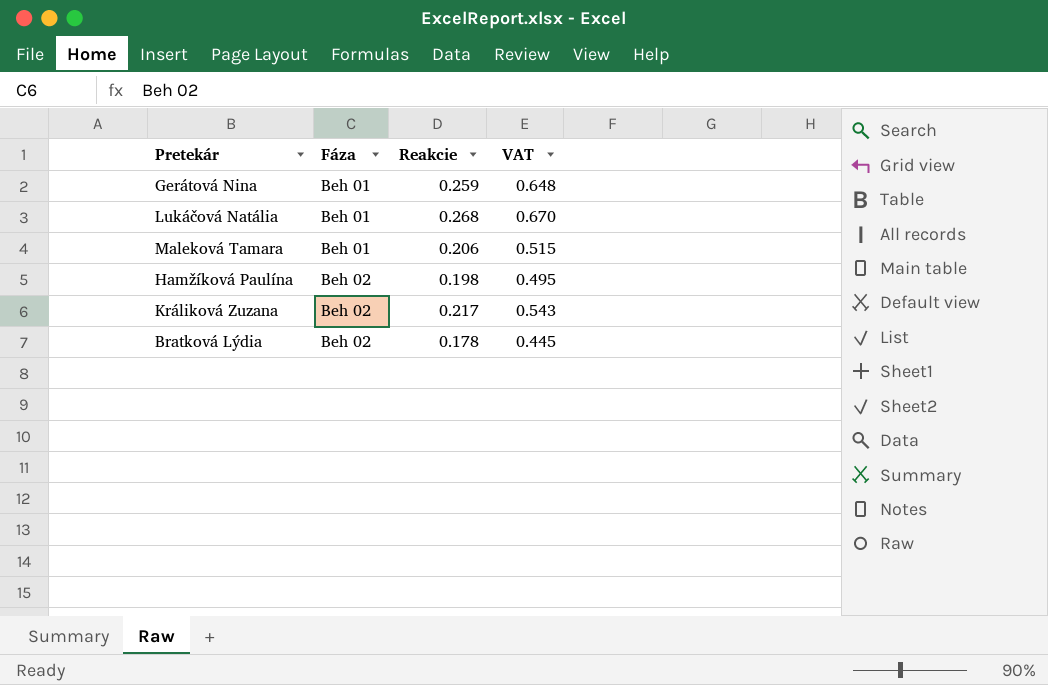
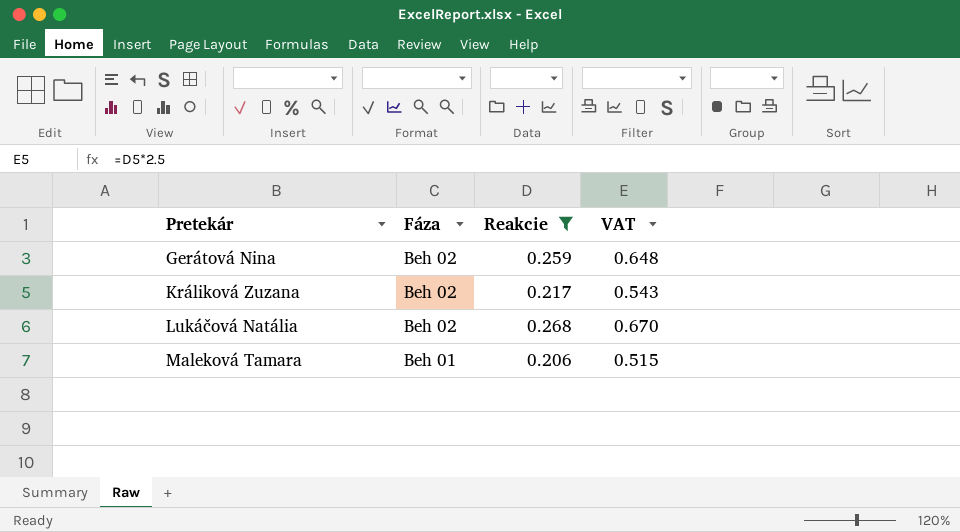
filter: none -> Reakcie >= 0.206
row order: Fáza ascending -> Pretekár ascending
Gerátová Nina | Fáza: Beh 01 -> Beh 02
Lukáčová Natália | Fáza: Beh 01 -> Beh 02

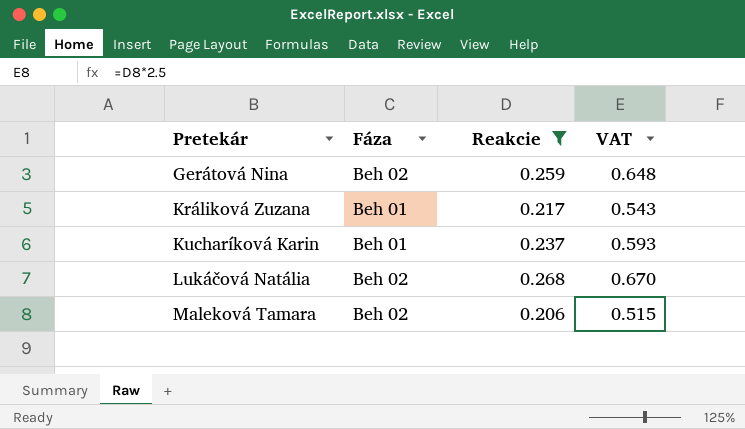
Králiková Zuzana | Fáza: Beh 02 -> Beh 01
row Kucharíková Karin: none -> Beh 01 | 0.237 | 0.593
Maleková Tamara | Fáza: Beh 01 -> Beh 02

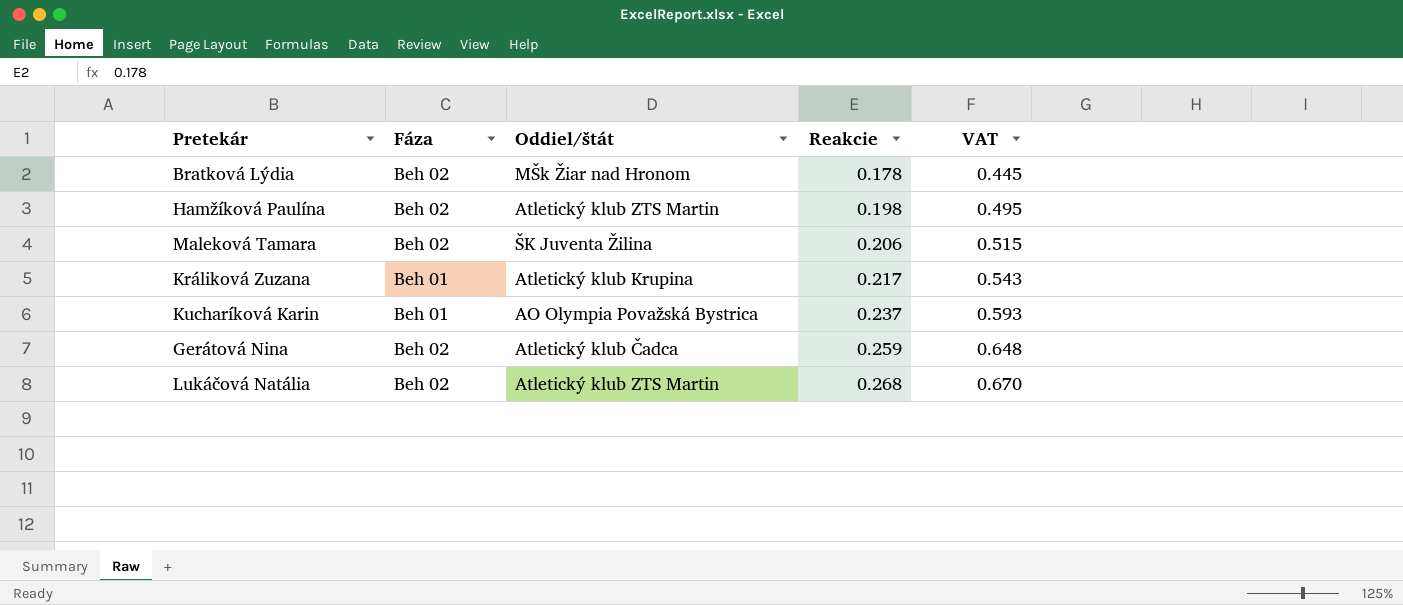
filter: Reakcie >= 0.206 -> none
row order: Pretekár ascending -> Reakcie ascending
column Oddiel/štát | position: none -> 3

